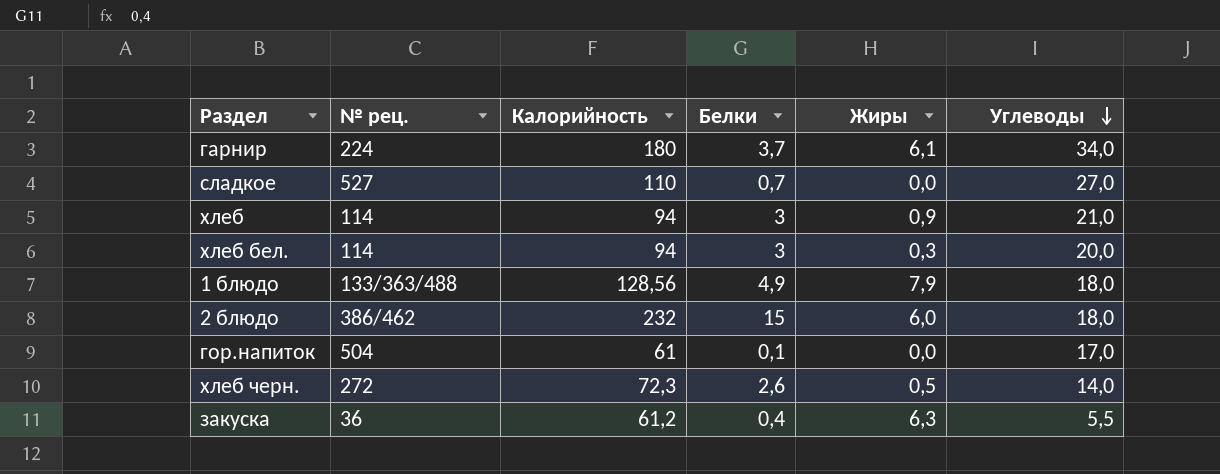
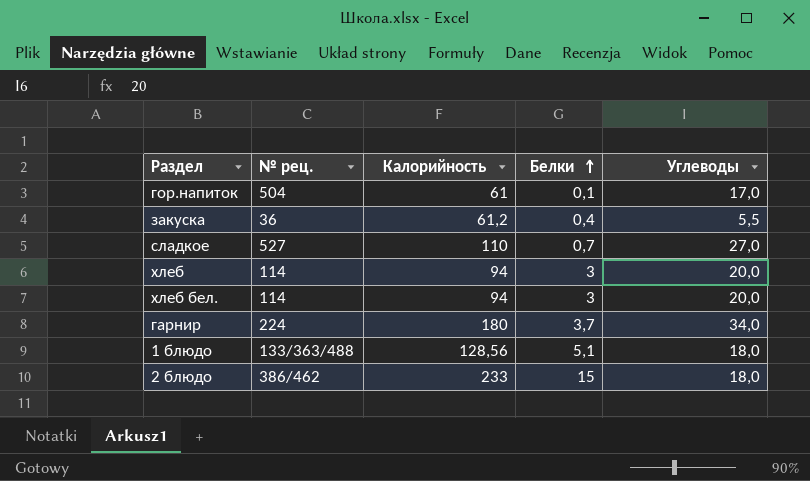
row order: Углеводы descending -> Белки ascending
column Жиры | position: 5 -> none
row хлеб черн.: 272 | 72,3 | 2,6 | 0,5 | 14,0 -> none
хлеб | Углеводы: 21,0 -> 20,0
1 блюдо | Белки: 4,9 -> 5,1
2 блюдо | Калорийность: 232 -> 233

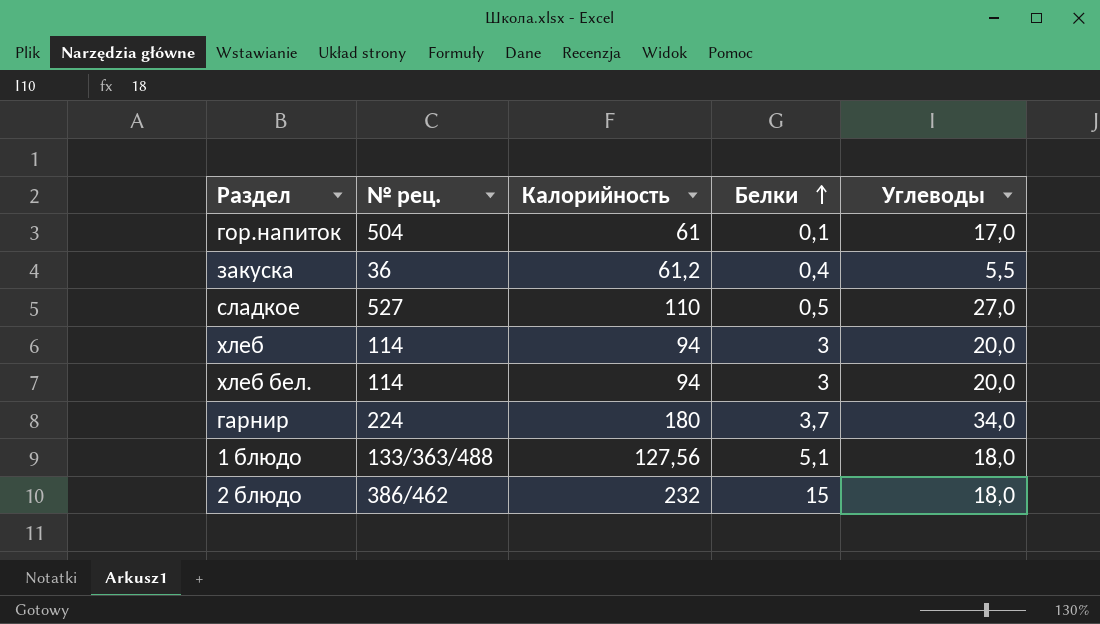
сладкое | Белки: 0,7 -> 0,5
1 блюдо | Калорийность: 128,56 -> 127,56
2 блюдо | Калорийность: 233 -> 232

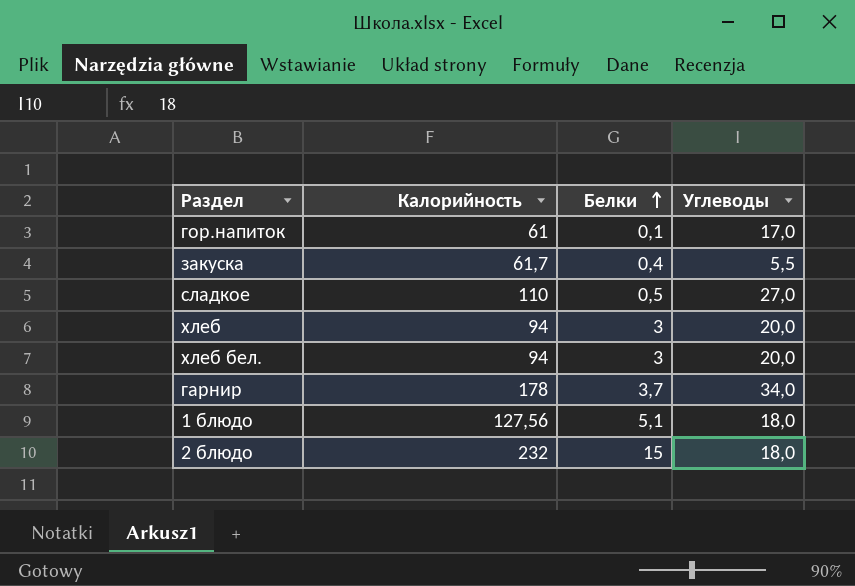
column № рец. | position: 2 -> none
закуска | Калорийность: 61,2 -> 61,7
гарнир | Калорийность: 180 -> 178

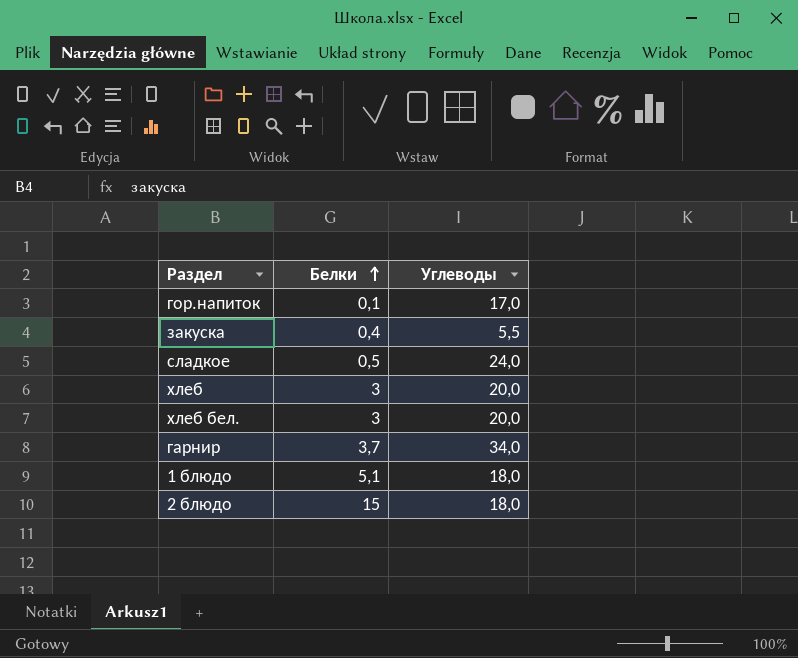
column Калорийность | position: 2 -> none
сладкое | Углеводы: 27,0 -> 24,0

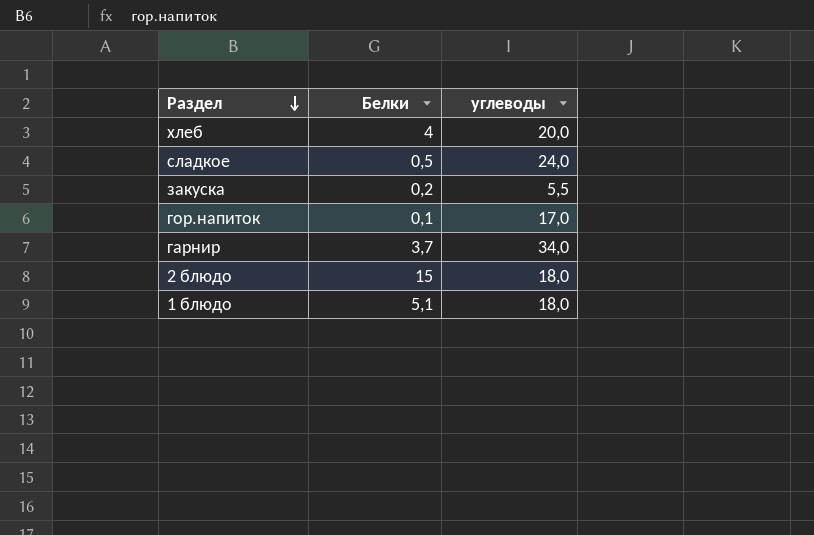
row order: Белки ascending -> Раздел descending
column name: Углеводы -> углеводы
row хлеб бел.: 3 | 20,0 -> none
хлеб | Белки: 3 -> 4
закуска | Белки: 0,4 -> 0,2

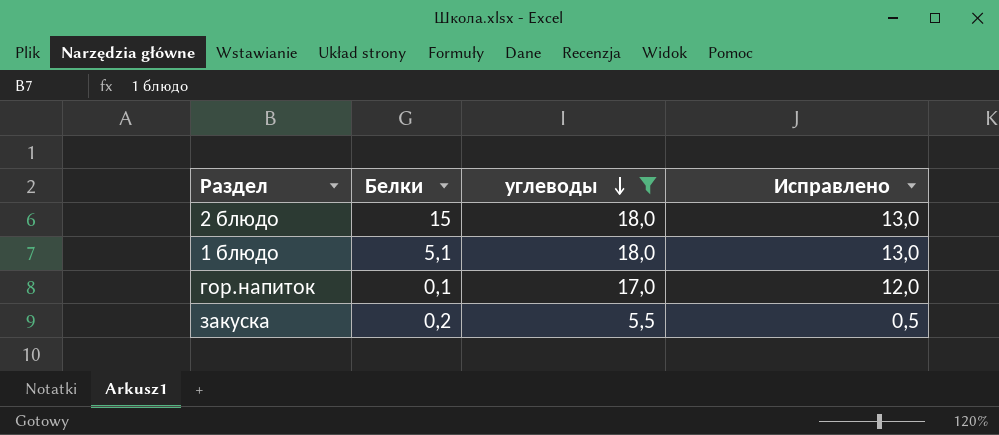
filter: none -> углеводы <= 18,0
row order: Раздел descending -> углеводы descending
column Исправлено | formula: none -> [углеводы] - 5

